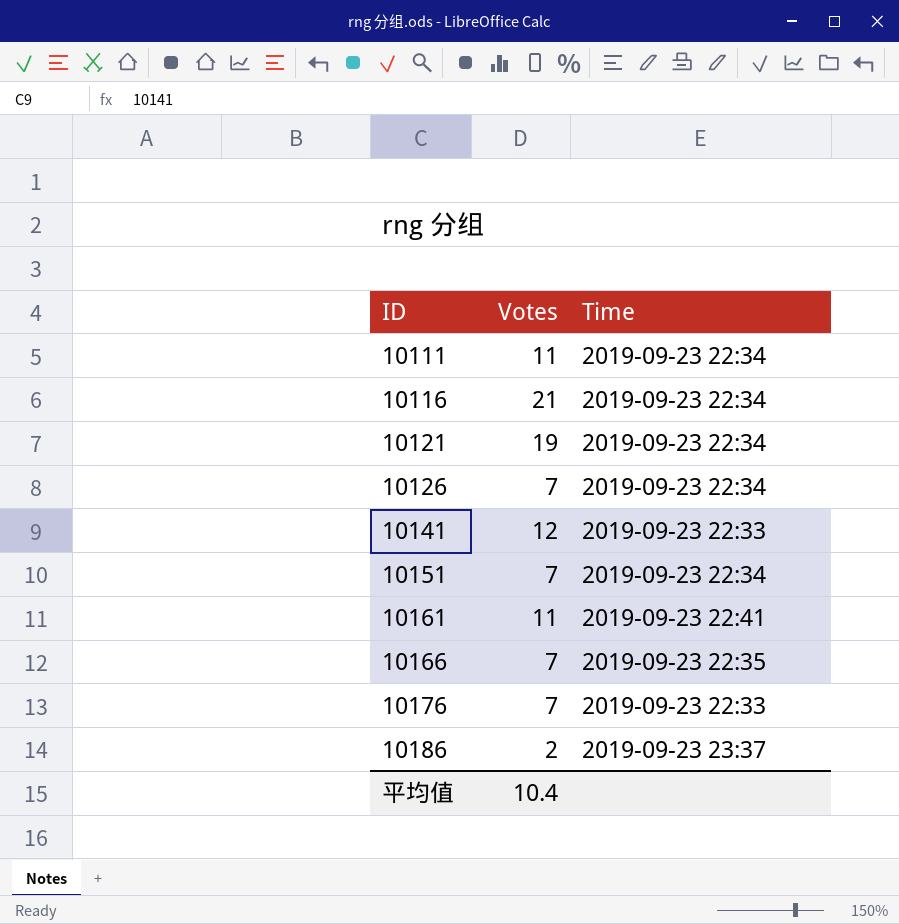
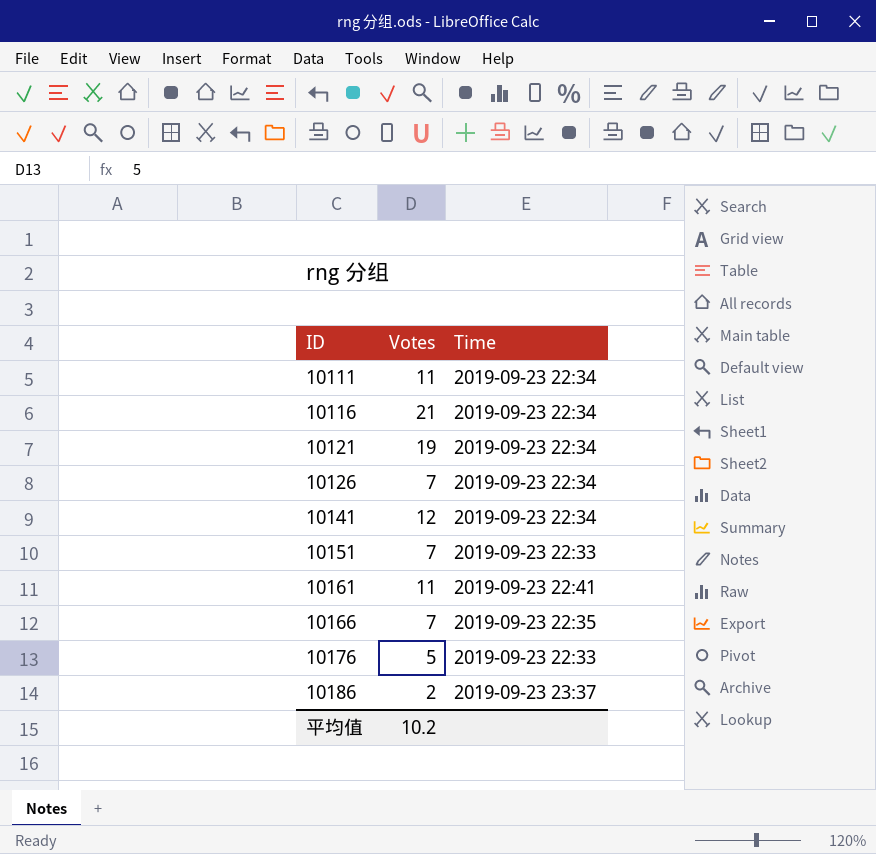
10141 | Time: 2019-09-23 22:33 -> 2019-09-23 22:34
10151 | Time: 2019-09-23 22:34 -> 2019-09-23 22:33
10176 | Votes: 7 -> 5
平均值 | Votes: 10.4 -> 10.2

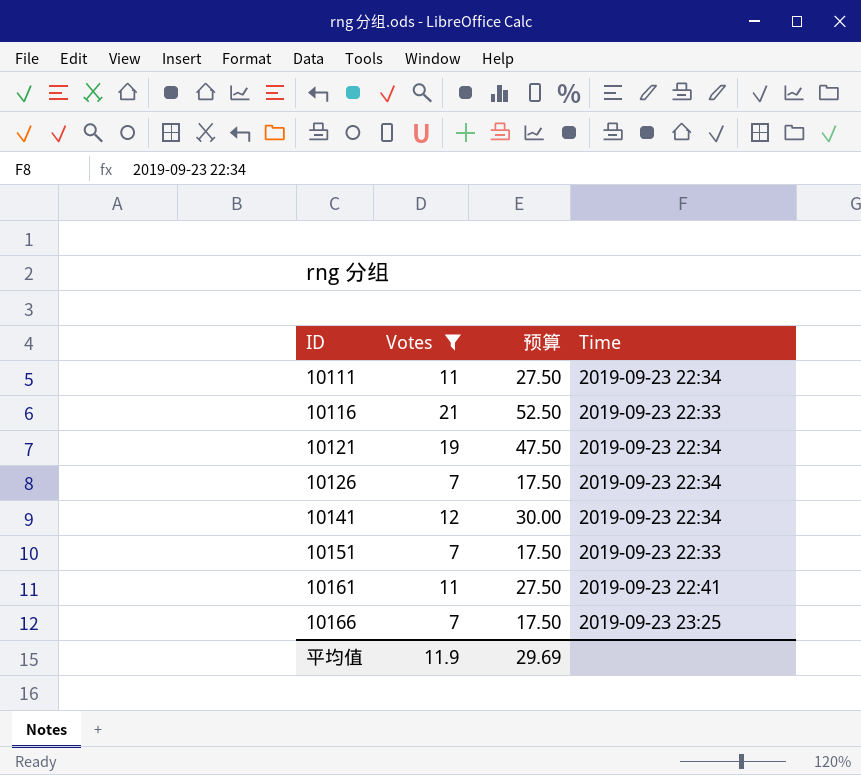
filter: none -> Votes >= 7
column 预算 | formula: none -> [Votes] * 2.5
10116 | Time: 2019-09-23 22:34 -> 2019-09-23 22:33
10166 | Time: 2019-09-23 22:35 -> 2019-09-23 23:25
平均值 | Votes: 10.2 -> 11.9

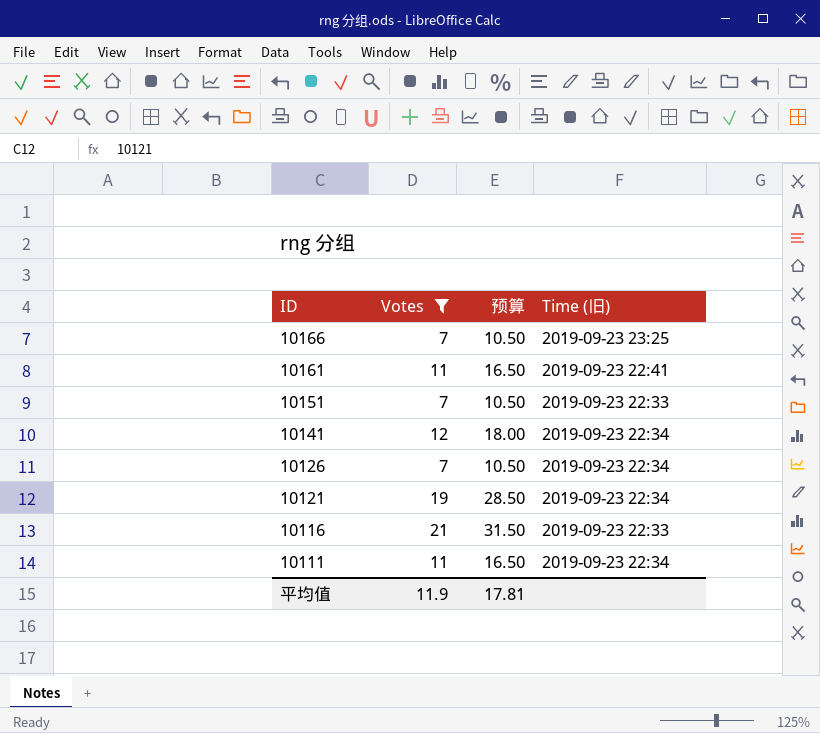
row order: ID ascending -> ID descending
column 预算 | formula: [Votes] * 2.5 -> [Votes] * 1.5
column name: Time -> Time (旧)
平均值 | 预算: 29.69 -> 17.81

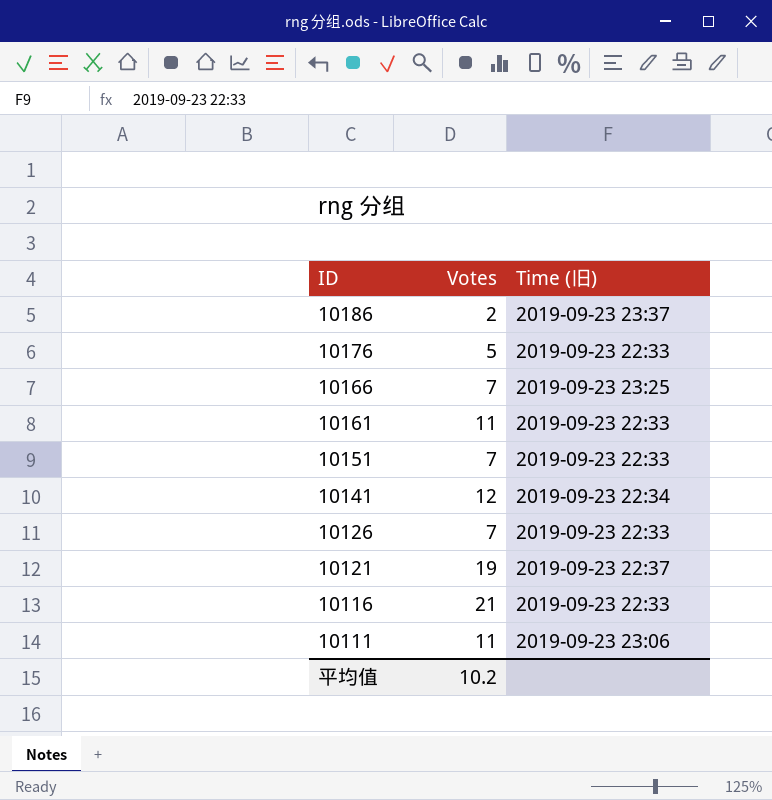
filter: Votes >= 7 -> none
column 预算 | formula: [Votes] * 1.5 -> none
10161 | Time (旧): 2019-09-23 22:41 -> 2019-09-23 22:33
10126 | Time (旧): 2019-09-23 22:34 -> 2019-09-23 22:33
10121 | Time (旧): 2019-09-23 22:34 -> 2019-09-23 22:37
10111 | Time (旧): 2019-09-23 22:34 -> 2019-09-23 23:06
平均值 | Votes: 11.9 -> 10.2

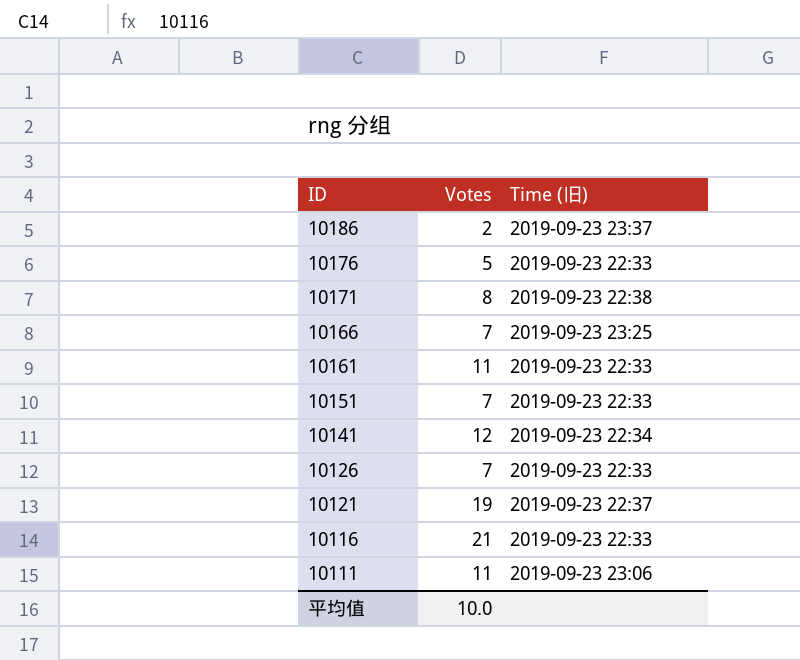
row 10171: none -> 8 | 2019-09-23 22:38
平均值 | Votes: 10.2 -> 10.0

